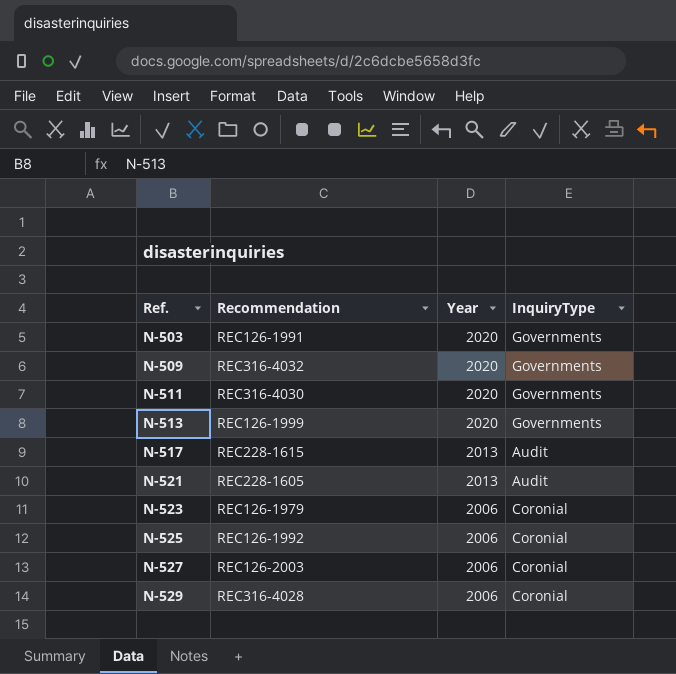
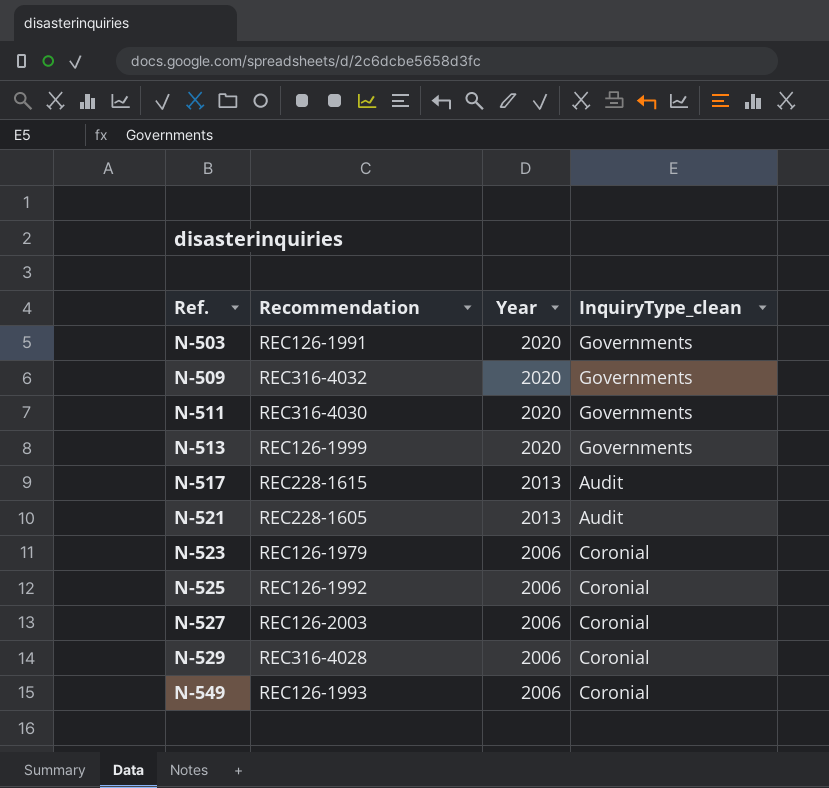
column name: InquiryType -> InquiryType_clean
row N-549: none -> REC126-1993 | 2006 | Coronial

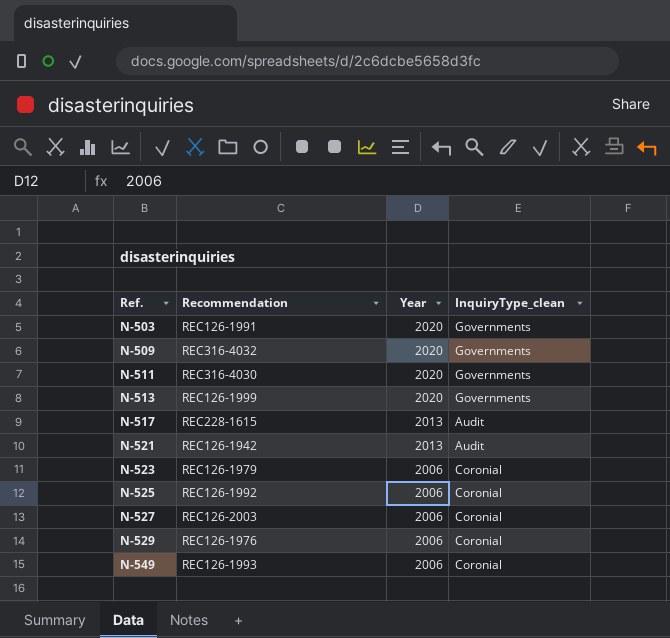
N-521 | Recommendation: REC228-1605 -> REC126-1942
N-529 | Recommendation: REC316-4028 -> REC126-1976

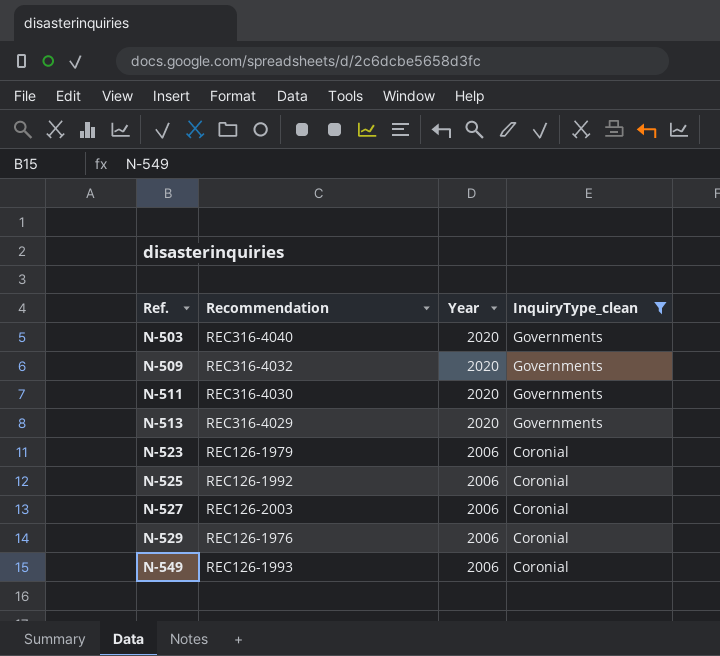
filter: none -> InquiryType_clean != Audit
N-503 | Recommendation: REC126-1991 -> REC316-4040
N-513 | Recommendation: REC126-1999 -> REC316-4029

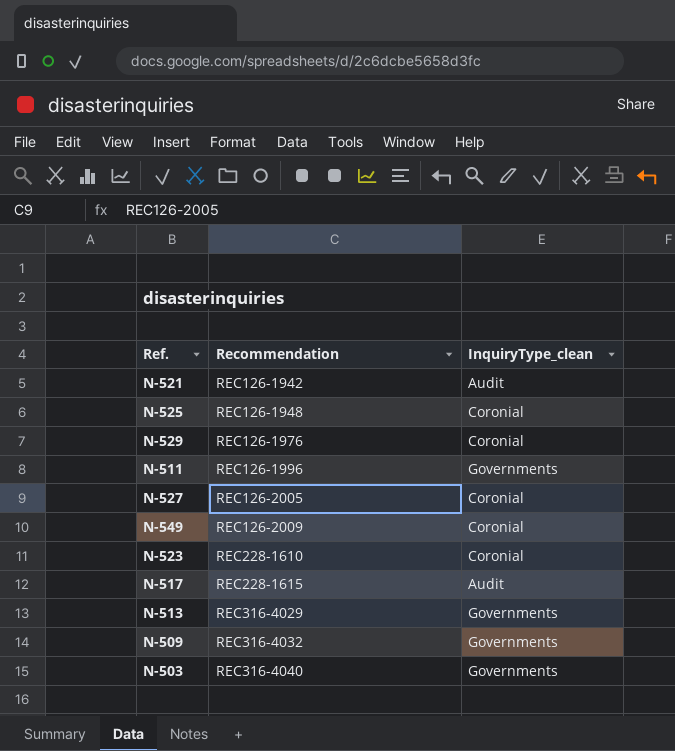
filter: InquiryType_clean != Audit -> none
row order: Ref. ascending -> Recommendation ascending
column Year | position: 3 -> none
N-525 | Recommendation: REC126-1992 -> REC126-1948
N-511 | Recommendation: REC316-4030 -> REC126-1996
N-527 | Recommendation: REC126-2003 -> REC126-2005
N-549 | Recommendation: REC126-1993 -> REC126-2009
N-523 | Recommendation: REC126-1979 -> REC228-1610

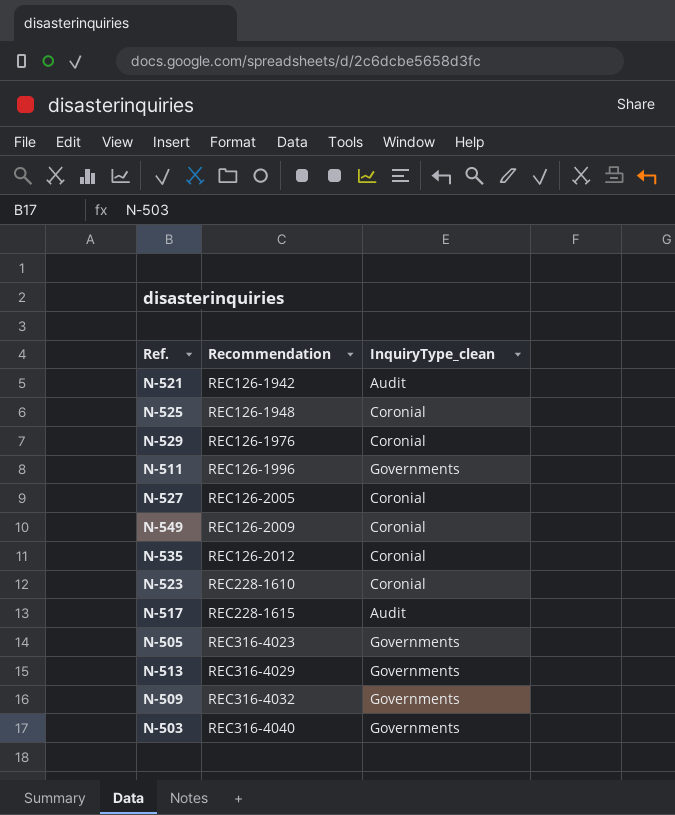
row N-535: none -> REC126-2012 | Coronial
row N-505: none -> REC316-4023 | Governments

